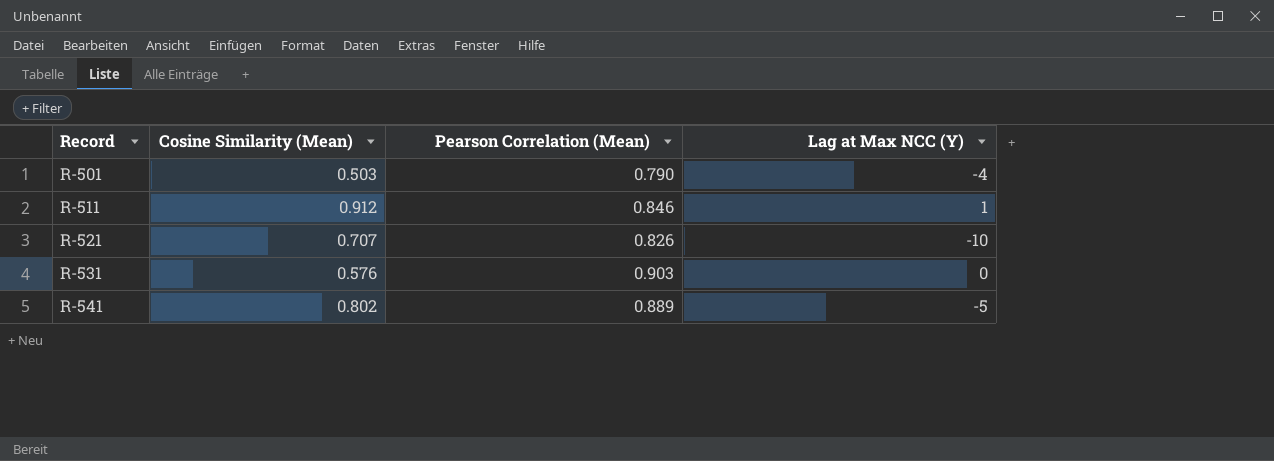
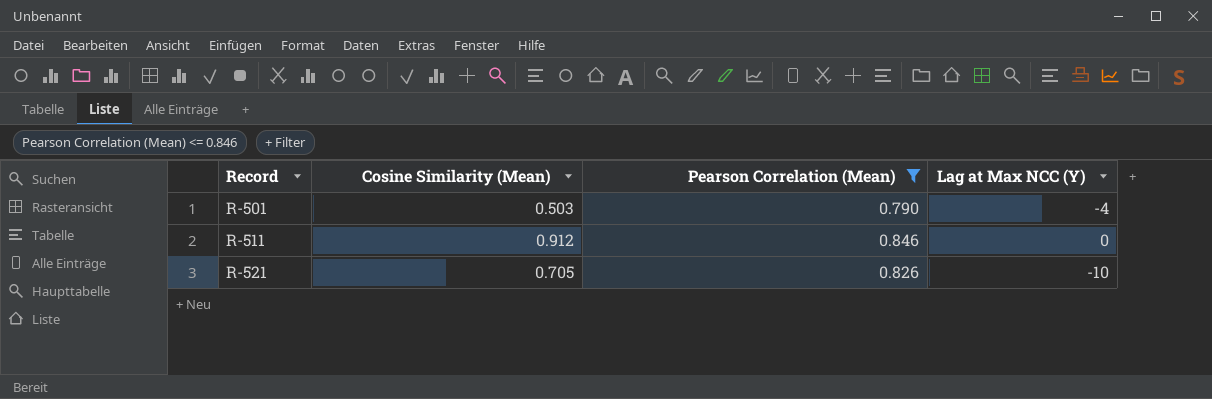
filter: none -> Pearson Correlation (Mean) <= 0.846
R-511 | Lag at Max NCC (Y): 1 -> 0
R-521 | Cosine Similarity (Mean): 0.707 -> 0.705

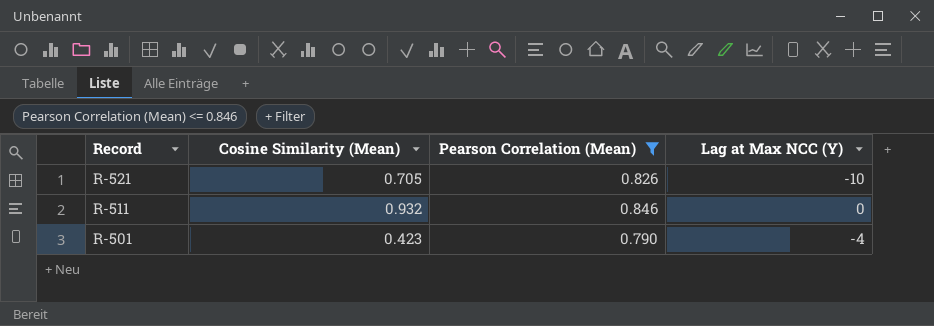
row order: Record ascending -> Record descending
R-511 | Cosine Similarity (Mean): 0.912 -> 0.932
R-501 | Cosine Similarity (Mean): 0.503 -> 0.423

